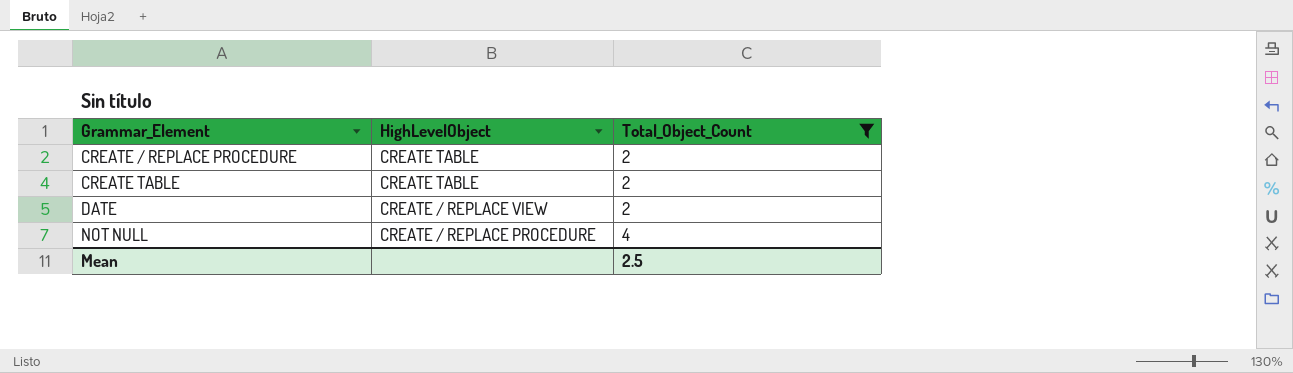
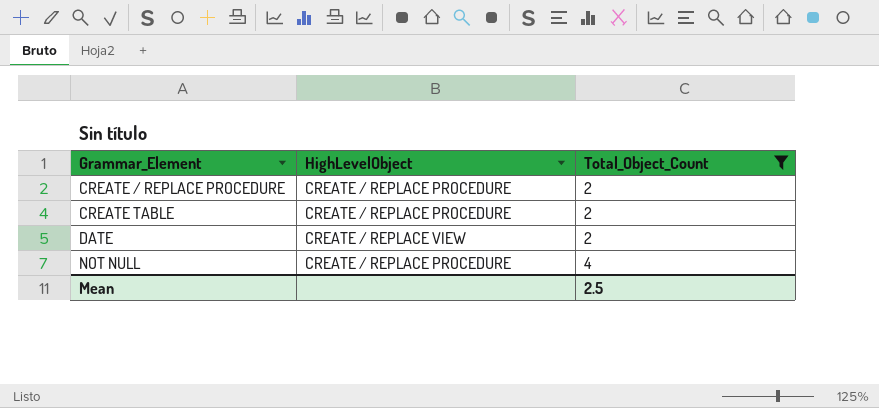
CREATE / REPLACE PROCEDURE | HighLevelObject: CREATE TABLE -> CREATE / REPLACE PROCEDURE
CREATE TABLE | HighLevelObject: CREATE TABLE -> CREATE / REPLACE PROCEDURE

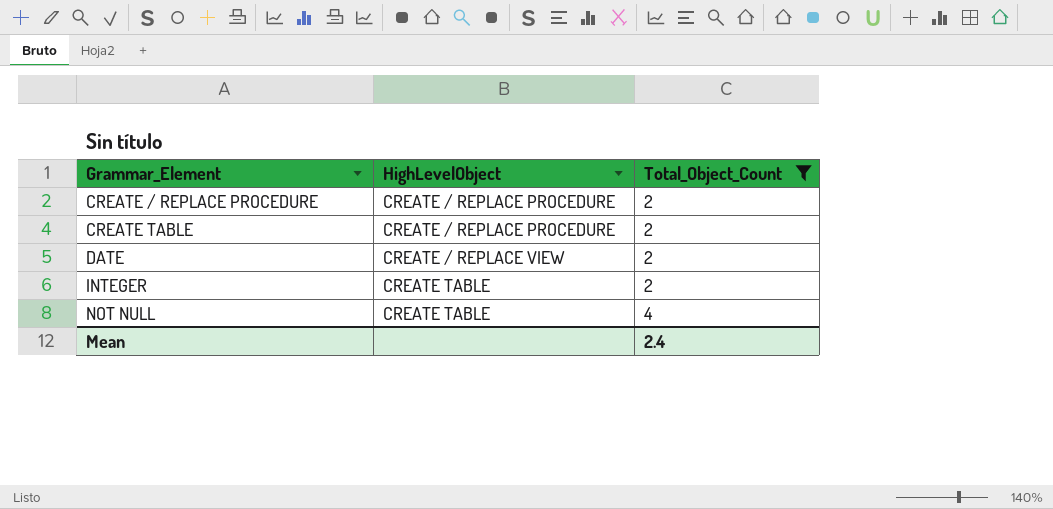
row INTEGER: none -> CREATE TABLE | 2
NOT NULL | HighLevelObject: CREATE / REPLACE PROCEDURE -> CREATE TABLE
Mean | Total_Object_Count: 2.5 -> 2.4

